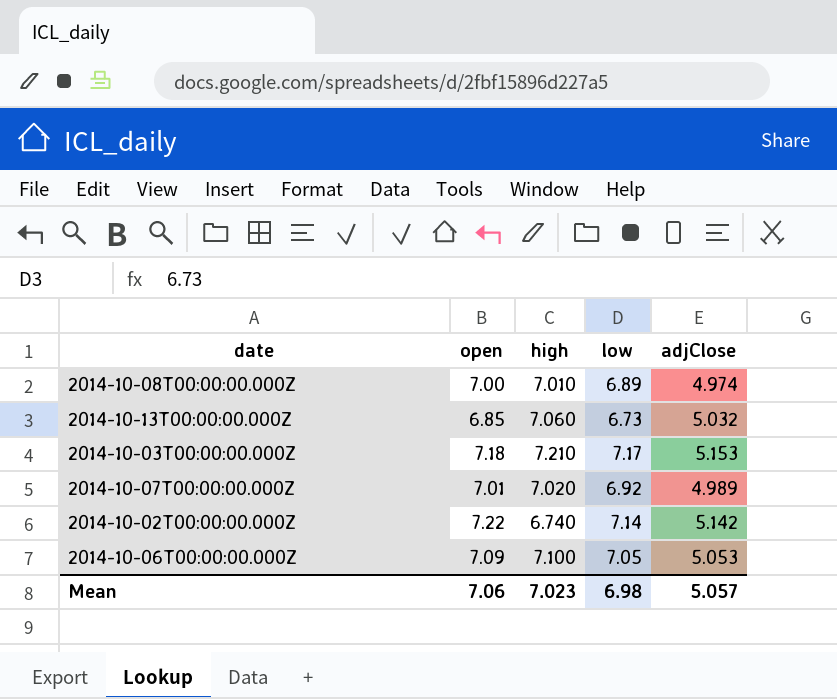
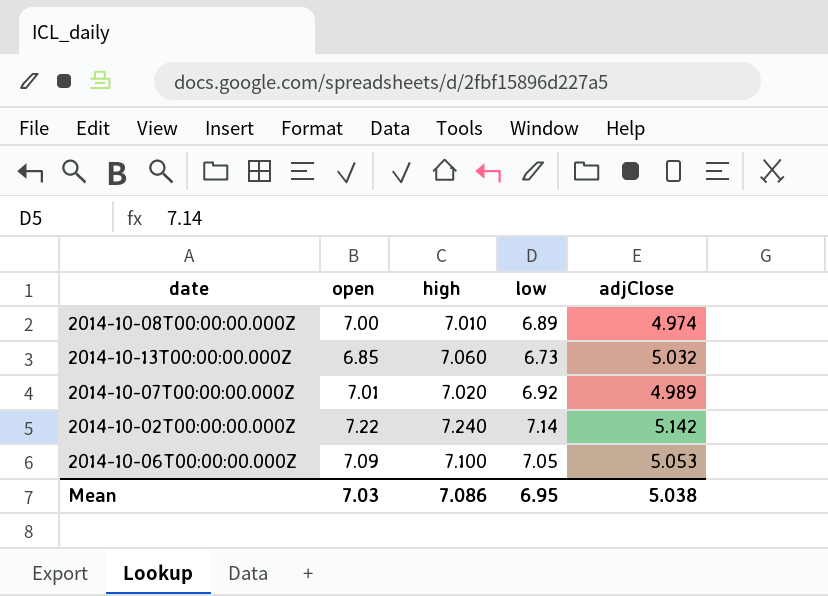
row 2014-10-03T00:00:00.000Z: 7.18 | 7.210 | 7.17 | 5.153 -> none
2014-10-02T00:00:00.000Z | high: 6.740 -> 7.240
Mean | open: 7.06 -> 7.03
Mean | high: 7.023 -> 7.086
Mean | low: 6.98 -> 6.95
Mean | adjClose: 5.057 -> 5.038

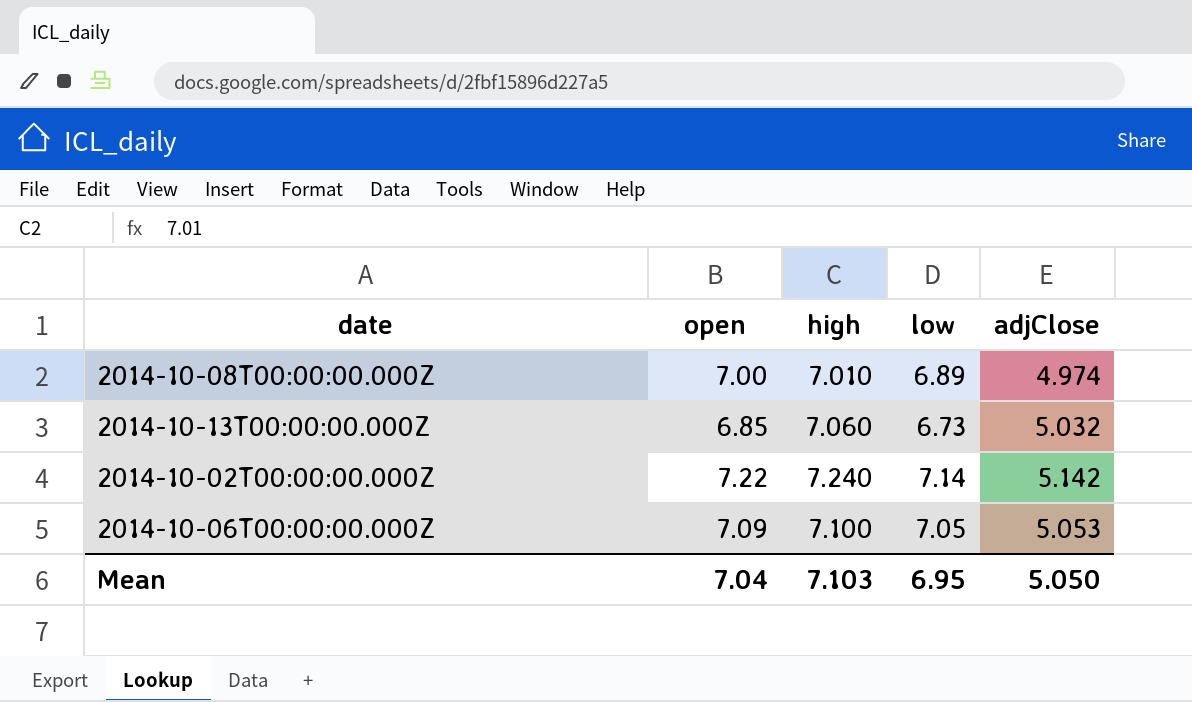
row 2014-10-07T00:00:00.000Z: 7.01 | 7.020 | 6.92 | 4.989 -> none
Mean | open: 7.03 -> 7.04
Mean | high: 7.086 -> 7.103
Mean | adjClose: 5.038 -> 5.050

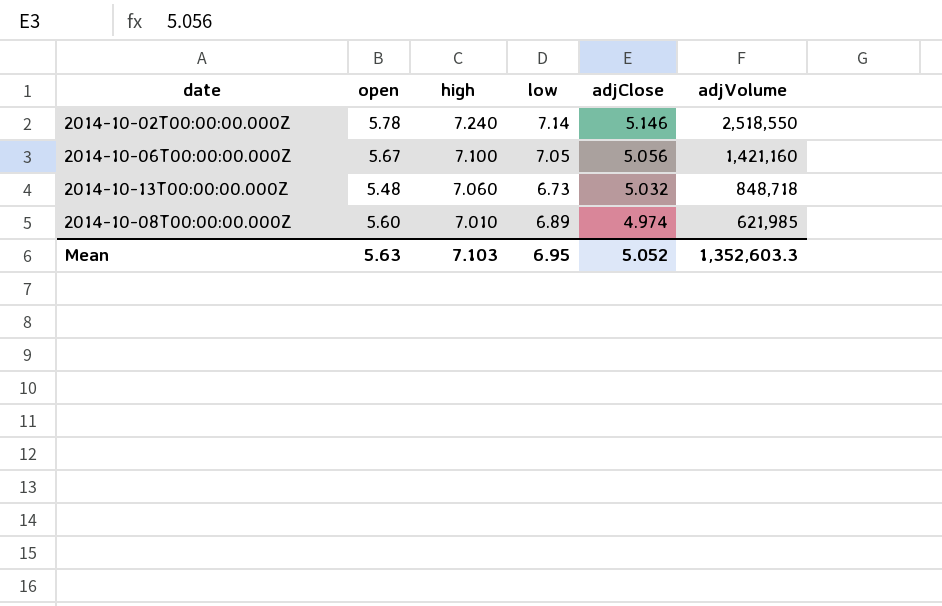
row order: none -> high descending
column adjVolume | position: none -> 6
2014-10-02T00:00:00.000Z | open: 7.22 -> 5.78
2014-10-02T00:00:00.000Z | adjClose: 5.142 -> 5.146
2014-10-06T00:00:00.000Z | open: 7.09 -> 5.67
2014-10-06T00:00:00.000Z | adjClose: 5.053 -> 5.056
2014-10-13T00:00:00.000Z | open: 6.85 -> 5.48
2014-10-08T00:00:00.000Z | open: 7.00 -> 5.60
Mean | open: 7.04 -> 5.63
Mean | adjClose: 5.050 -> 5.052

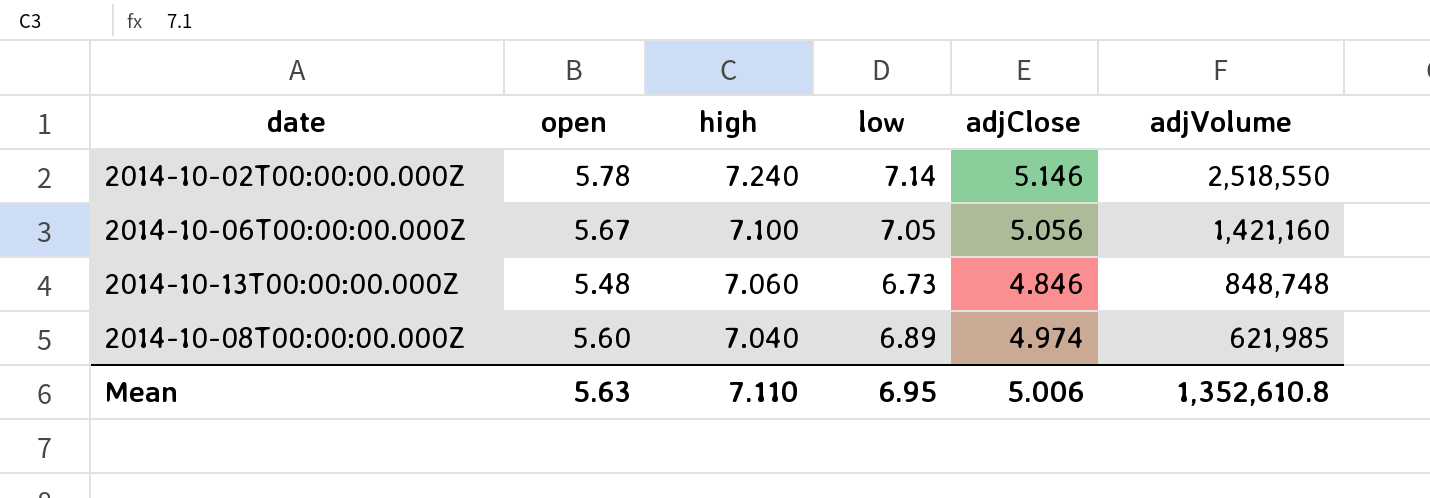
2014-10-13T00:00:00.000Z | adjClose: 5.032 -> 4.846
2014-10-13T00:00:00.000Z | adjVolume: 848,718 -> 848,748
2014-10-08T00:00:00.000Z | high: 7.010 -> 7.040
Mean | high: 7.103 -> 7.110
Mean | adjClose: 5.052 -> 5.006
Mean | adjVolume: 1,352,603.3 -> 1,352,610.8

